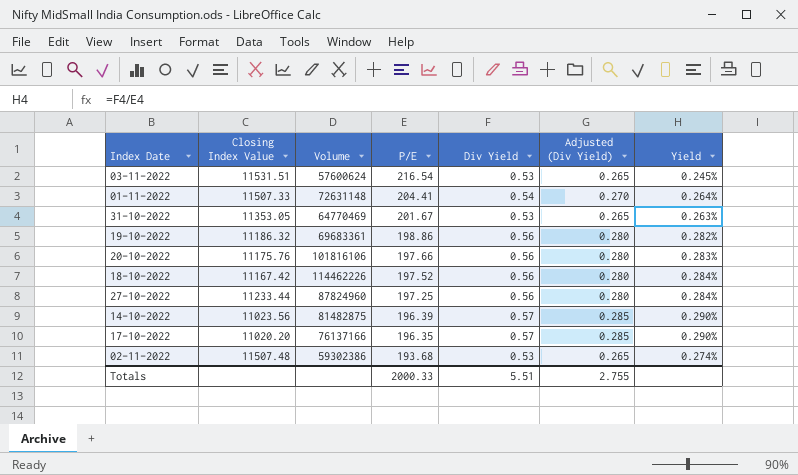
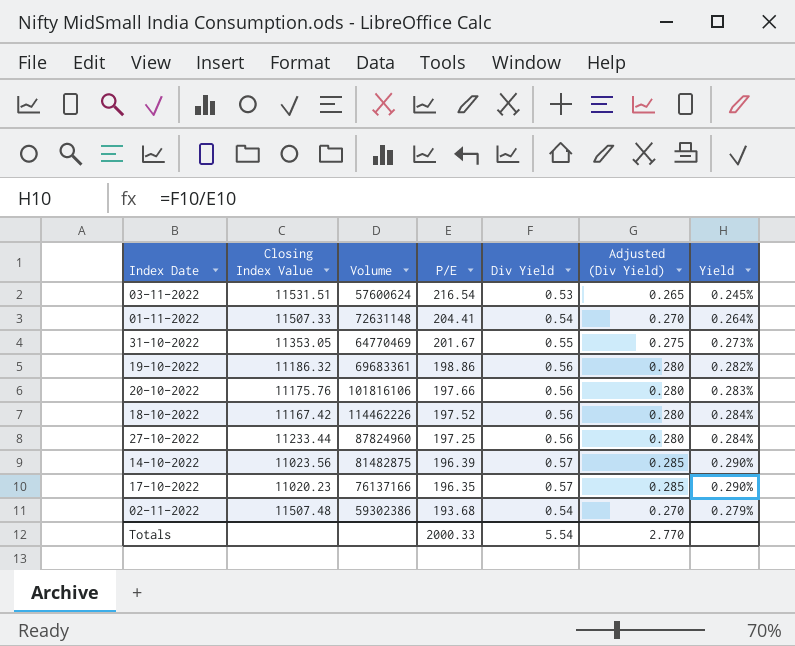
31-10-2022 | Div Yield: 0.53 -> 0.55
31-10-2022 | Adjusted (Div Yield): 0.265 -> 0.275
31-10-2022 | Yield: 0.263% -> 0.273%
17-10-2022 | Closing Index Value: 11020.20 -> 11020.23
02-11-2022 | Div Yield: 0.53 -> 0.54
02-11-2022 | Adjusted (Div Yield): 0.265 -> 0.270
02-11-2022 | Yield: 0.274% -> 0.279%
Totals | Div Yield: 5.51 -> 5.54
Totals | Adjusted (Div Yield): 2.755 -> 2.770

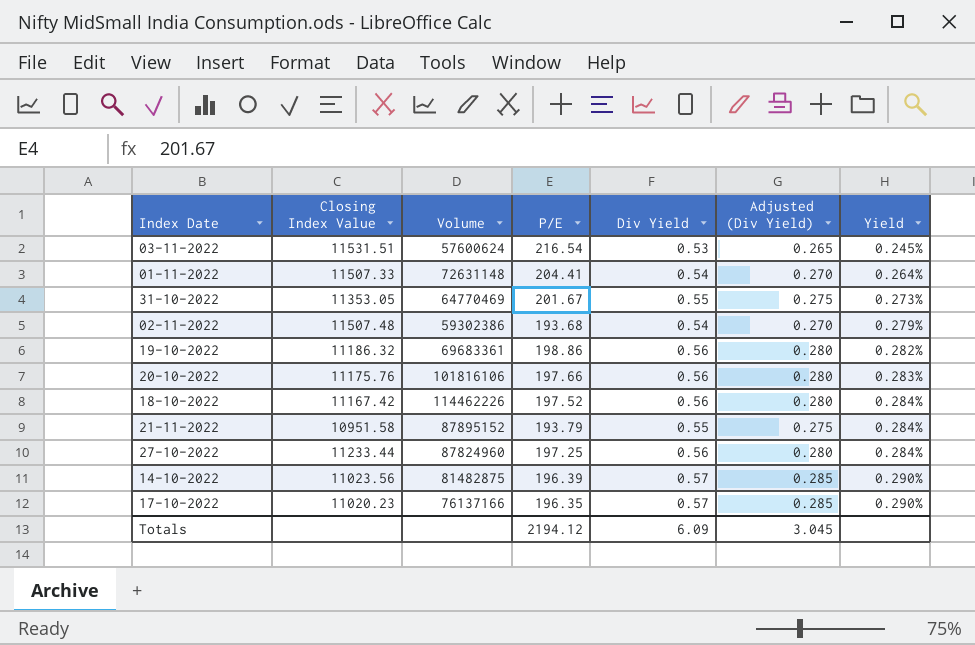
row order: P/E descending -> Yield ascending
row 21-11-2022: none -> 10951.58 | 87895152 | 193.79 | 0.55 | 0.275 | 0.284%
Totals | P/E: 2000.33 -> 2194.12
Totals | Div Yield: 5.54 -> 6.09
Totals | Adjusted (Div Yield): 2.770 -> 3.045

